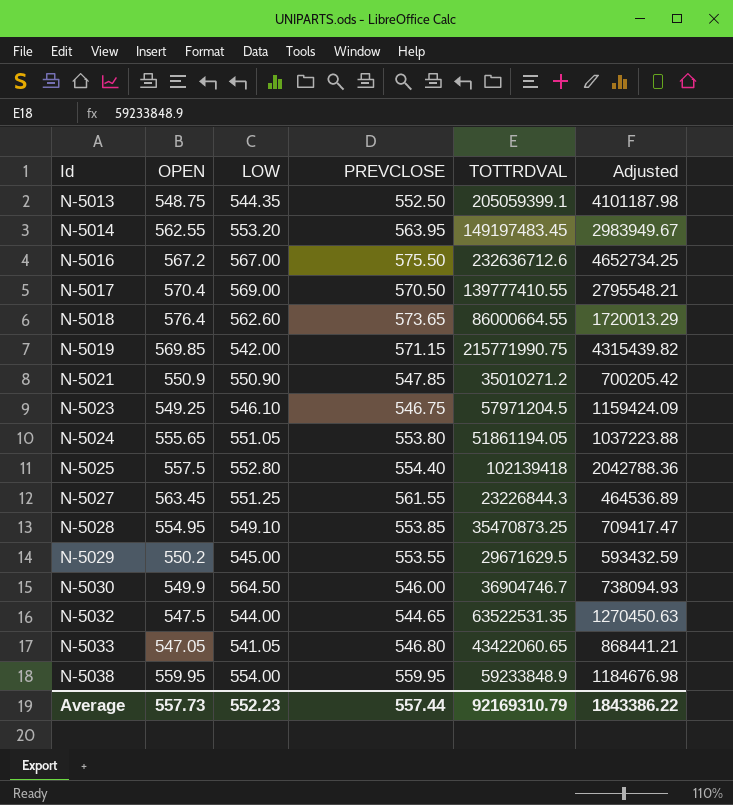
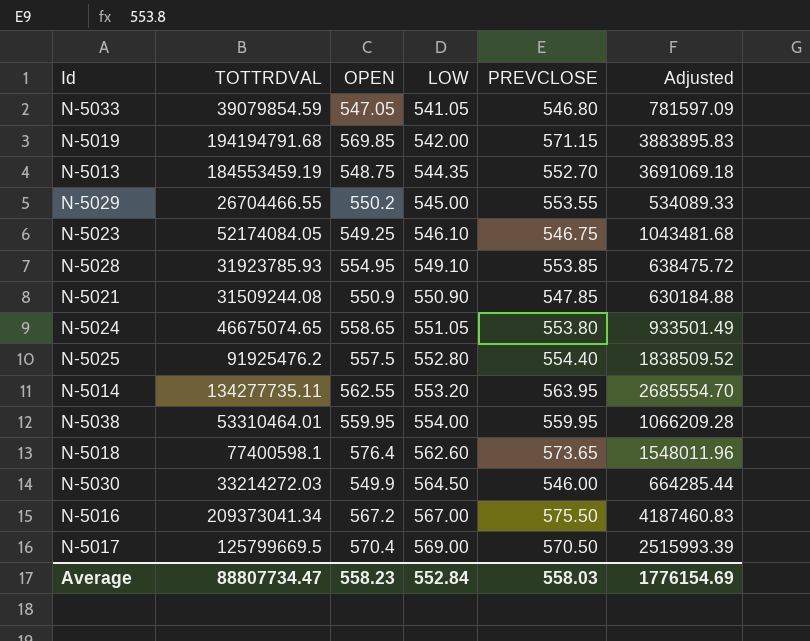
row order: Id ascending -> LOW ascending
column TOTTRDVAL | position: 5 -> 2
row N-5027: 563.45 | 551.25 | 561.55 | 23226844.3 | 464536.89 -> none
row N-5032: 547.5 | 544.00 | 544.65 | 63522531.35 | 1270450.63 -> none
N-5033 | TOTTRDVAL: 43422060.65 -> 39079854.59
N-5033 | Adjusted: 868441.21 -> 781597.09
N-5019 | TOTTRDVAL: 215771990.75 -> 194194791.68
N-5019 | Adjusted: 4315439.82 -> 3883895.83
N-5013 | TOTTRDVAL: 205059399.1 -> 184553459.19
N-5013 | PREVCLOSE: 552.50 -> 552.70
N-5013 | Adjusted: 4101187.98 -> 3691069.18
N-5029 | TOTTRDVAL: 29671629.5 -> 26704466.55
N-5029 | Adjusted: 593432.59 -> 534089.33
N-5023 | TOTTRDVAL: 57971204.5 -> 52174084.05
N-5023 | Adjusted: 1159424.09 -> 1043481.68
N-5028 | TOTTRDVAL: 35470873.25 -> 31923785.93
N-5028 | Adjusted: 709417.47 -> 638475.72
N-5021 | TOTTRDVAL: 35010271.2 -> 31509244.08
N-5021 | Adjusted: 700205.42 -> 630184.88
N-5024 | TOTTRDVAL: 51861194.05 -> 46675074.65
N-5024 | OPEN: 555.65 -> 558.65
N-5024 | Adjusted: 1037223.88 -> 933501.49
N-5025 | TOTTRDVAL: 102139418 -> 91925476.2
N-5025 | Adjusted: 2042788.36 -> 1838509.52
N-5014 | TOTTRDVAL: 149197483.45 -> 134277735.11
N-5014 | Adjusted: 2983949.67 -> 2685554.70
N-5038 | TOTTRDVAL: 59233848.9 -> 53310464.01
N-5038 | Adjusted: 1184676.98 -> 1066209.28
N-5018 | TOTTRDVAL: 86000664.55 -> 77400598.1
N-5018 | Adjusted: 1720013.29 -> 1548011.96
N-5030 | TOTTRDVAL: 36904746.7 -> 33214272.03
N-5030 | Adjusted: 738094.93 -> 664285.44
N-5016 | TOTTRDVAL: 232636712.6 -> 209373041.34
N-5016 | Adjusted: 4652734.25 -> 4187460.83
N-5017 | TOTTRDVAL: 139777410.55 -> 125799669.5
N-5017 | Adjusted: 2795548.21 -> 2515993.39
Average | TOTTRDVAL: 92169310.79 -> 88807734.47
Average | OPEN: 557.73 -> 558.23
Average | LOW: 552.23 -> 552.84
Average | PREVCLOSE: 557.44 -> 558.03
Average | Adjusted: 1843386.22 -> 1776154.69

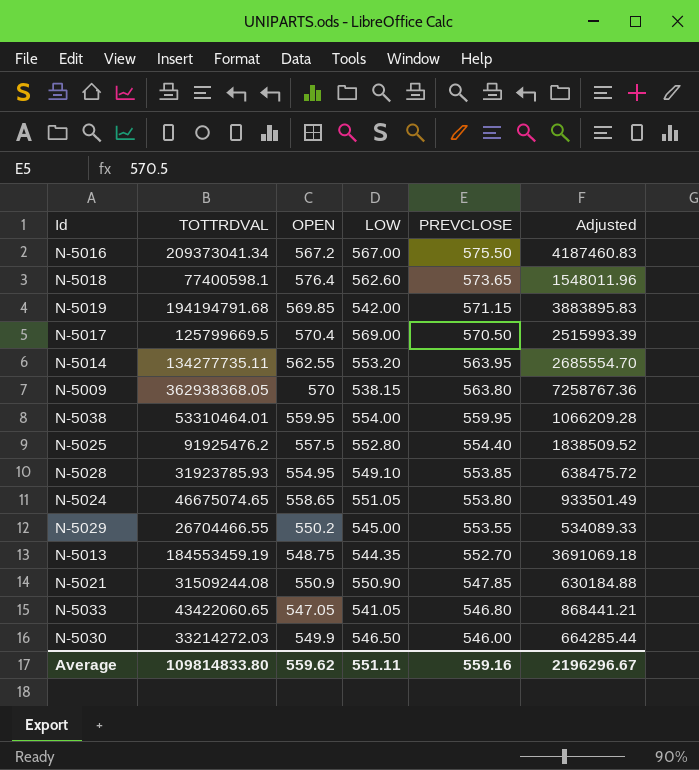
row order: LOW ascending -> PREVCLOSE descending
row N-5023: 52174084.05 | 549.25 | 546.10 | 546.75 | 1043481.68 -> none
row N-5009: none -> 362938368.05 | 570 | 538.15 | 563.80 | 7258767.36
N-5033 | TOTTRDVAL: 39079854.59 -> 43422060.65
N-5033 | Adjusted: 781597.09 -> 868441.21
N-5030 | LOW: 564.50 -> 546.50
Average | TOTTRDVAL: 88807734.47 -> 109814833.80
Average | OPEN: 558.23 -> 559.62
Average | LOW: 552.84 -> 551.11
Average | PREVCLOSE: 558.03 -> 559.16
Average | Adjusted: 1776154.69 -> 2196296.67

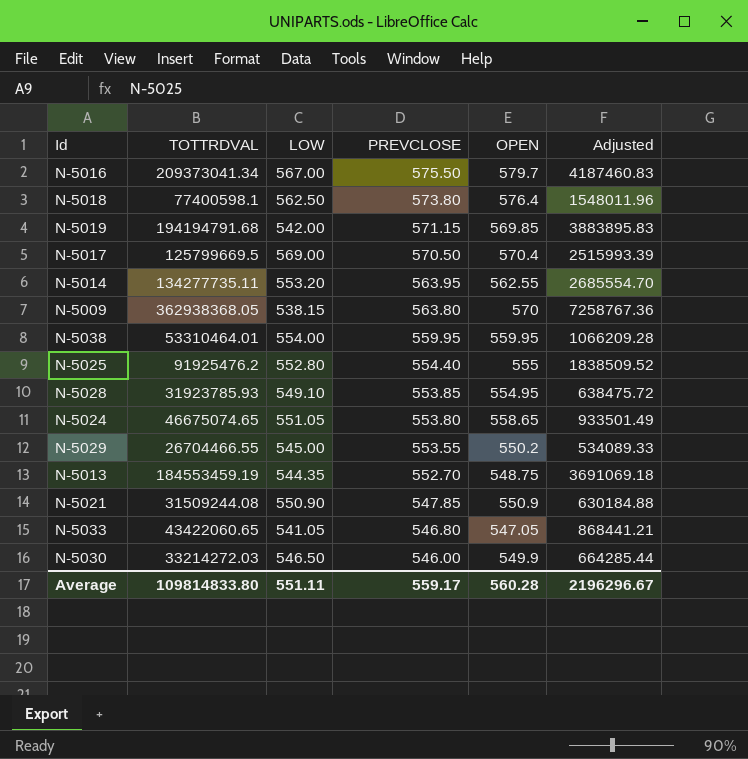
column OPEN | position: 3 -> 5
N-5016 | OPEN: 567.2 -> 579.7
N-5018 | LOW: 562.60 -> 562.50
N-5018 | PREVCLOSE: 573.65 -> 573.80
N-5025 | OPEN: 557.5 -> 555
Average | PREVCLOSE: 559.16 -> 559.17
Average | OPEN: 559.62 -> 560.28

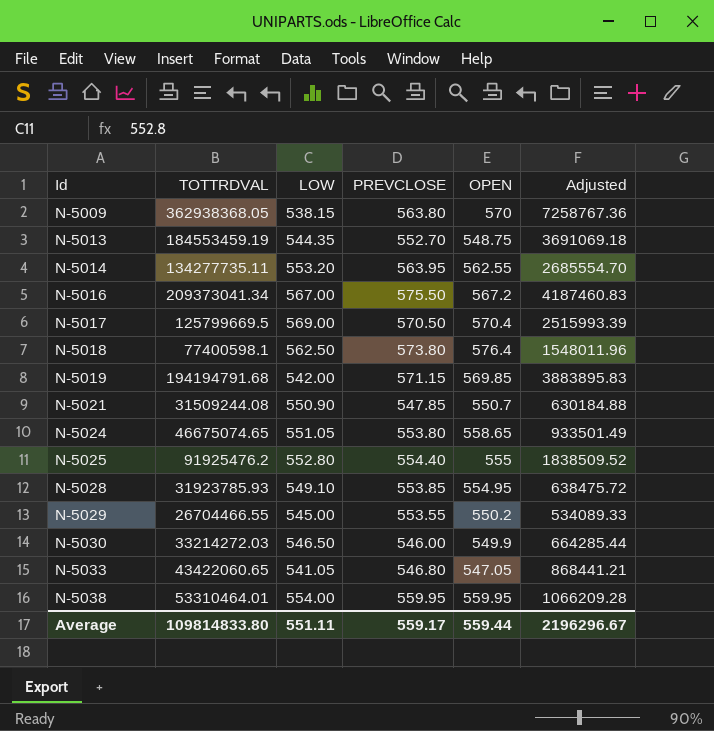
row order: PREVCLOSE descending -> Id ascending
N-5016 | OPEN: 579.7 -> 567.2
N-5021 | OPEN: 550.9 -> 550.7
Average | OPEN: 560.28 -> 559.44

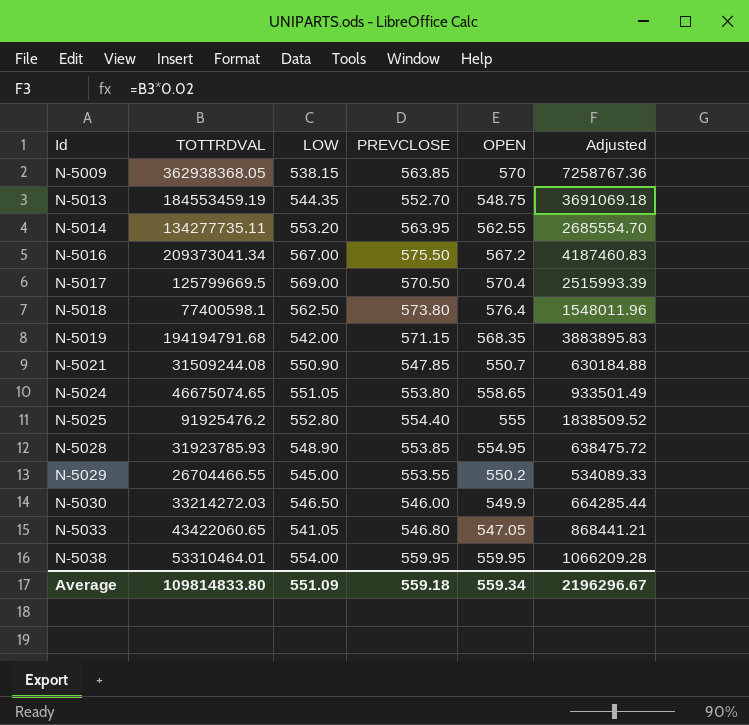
N-5009 | PREVCLOSE: 563.80 -> 563.85
N-5019 | OPEN: 569.85 -> 568.35
N-5028 | LOW: 549.10 -> 548.90
Average | LOW: 551.11 -> 551.09
Average | PREVCLOSE: 559.17 -> 559.18
Average | OPEN: 559.44 -> 559.34

